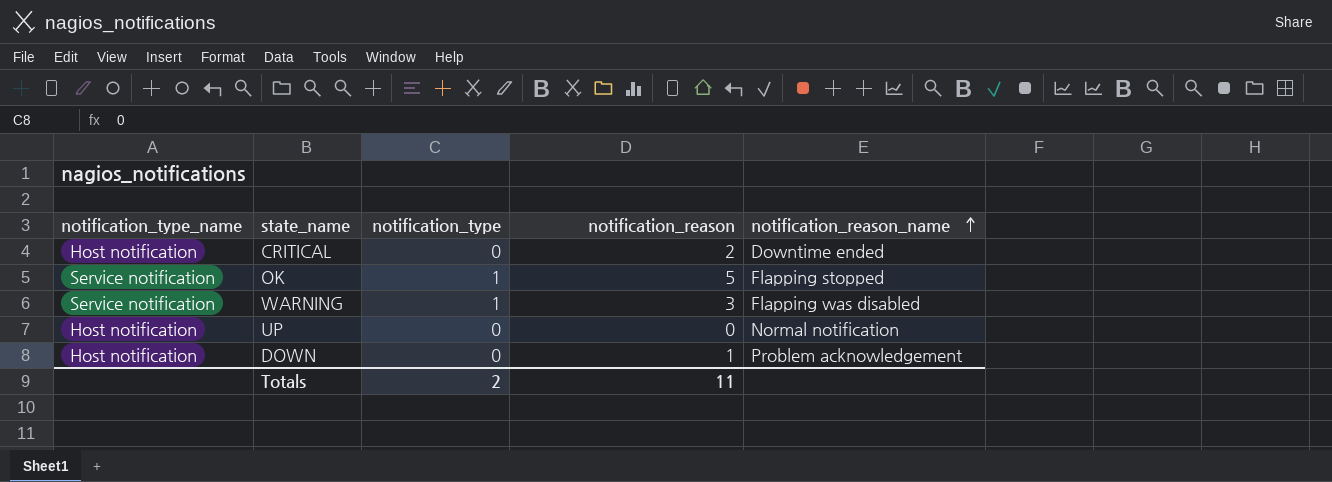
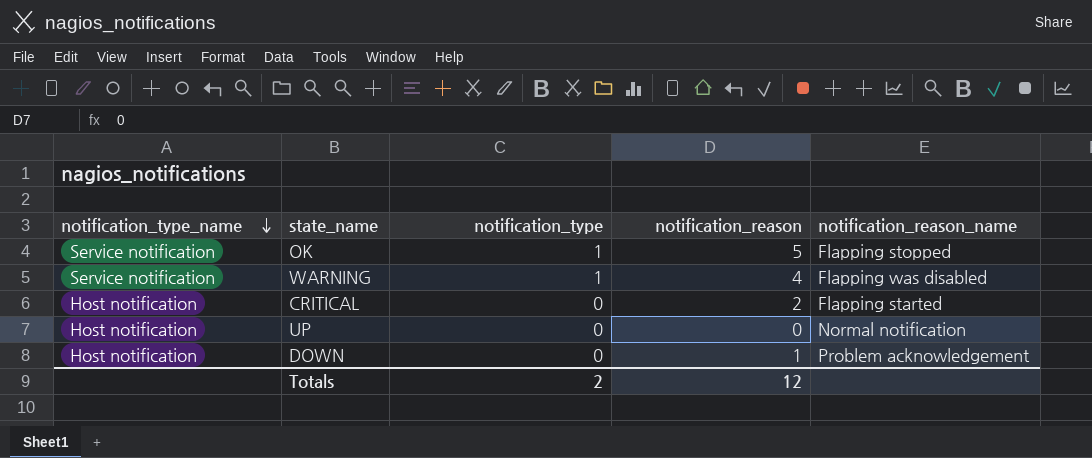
row order: notification_reason_name ascending -> notification_type_name descending
WARNING | notification_reason: 3 -> 4
CRITICAL | notification_reason_name: Downtime ended -> Flapping started
Totals | notification_reason: 11 -> 12

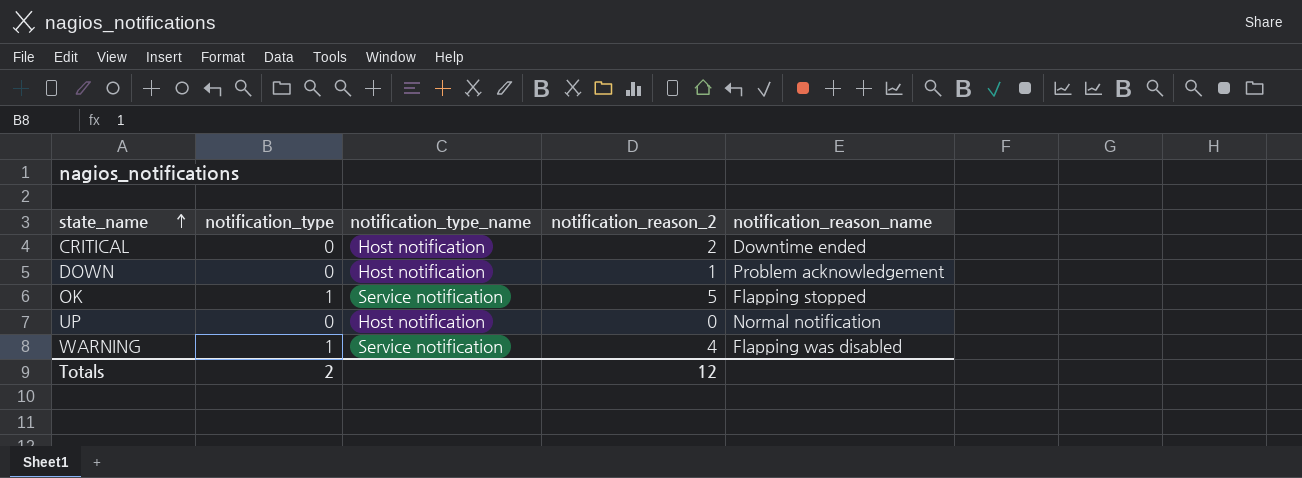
row order: notification_type_name descending -> state_name ascending
column notification_type_name | position: 1 -> 3
column name: notification_reason -> notification_reason_2
CRITICAL | notification_reason_name: Flapping started -> Downtime ended

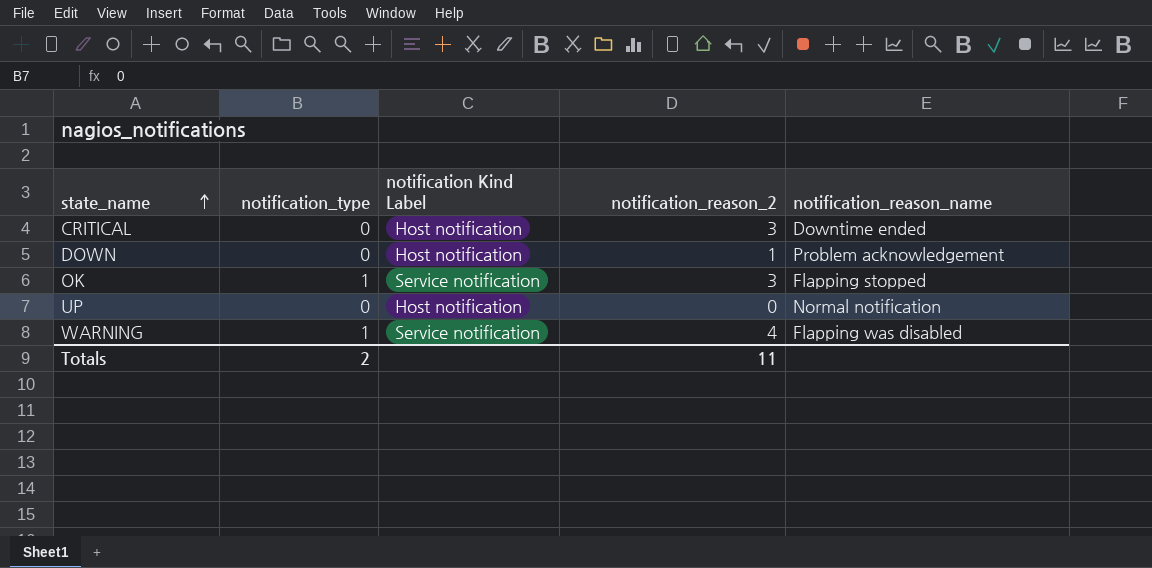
column name: notification_type_name -> notification Kind Label
CRITICAL | notification_reason_2: 2 -> 3
OK | notification_reason_2: 5 -> 3
Totals | notification_reason_2: 12 -> 11

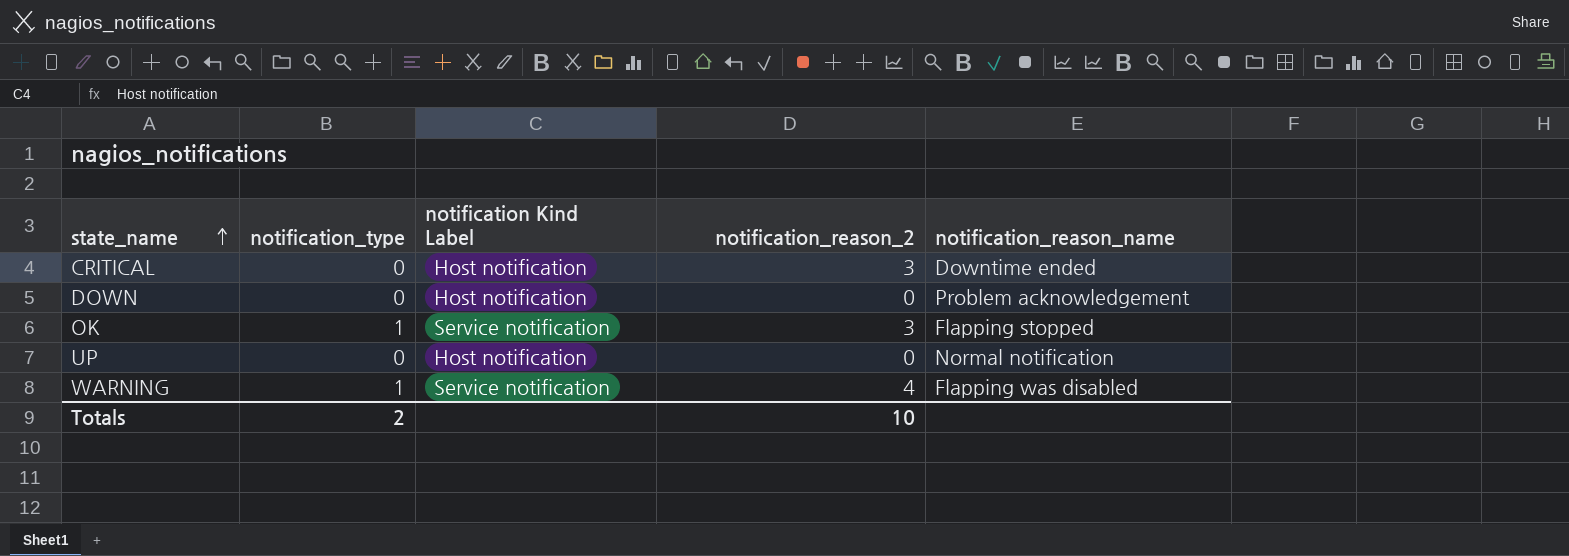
DOWN | notification_reason_2: 1 -> 0
Totals | notification_reason_2: 11 -> 10

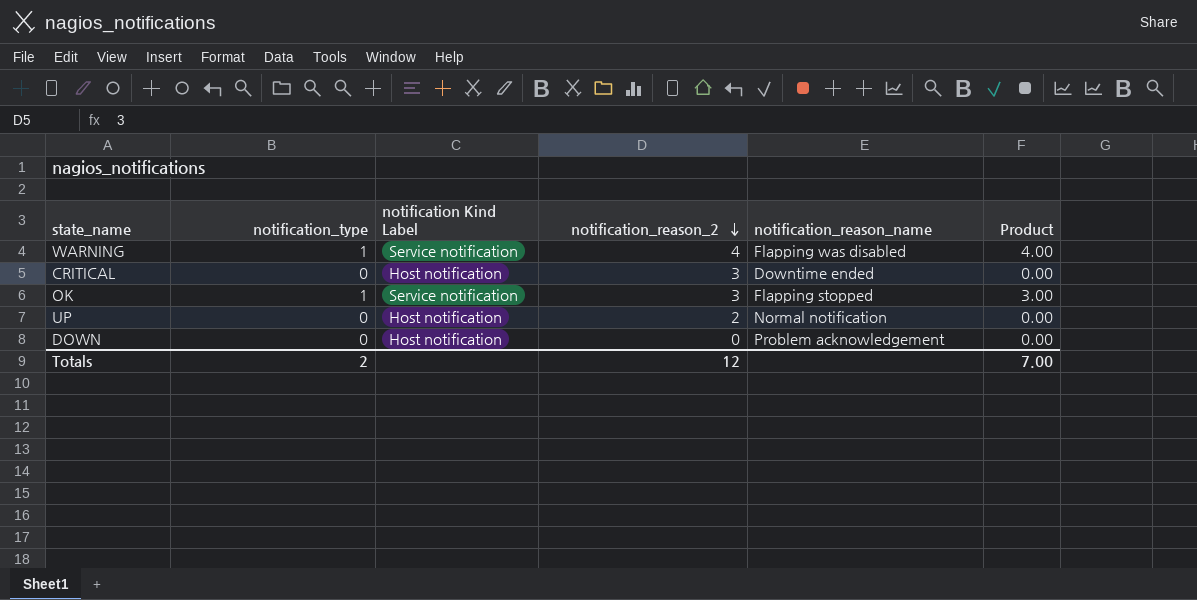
row order: state_name ascending -> notification_reason_2 descending
column Product | formula: none -> [notification_type] * [notification_reason_2]
UP | notification_reason_2: 0 -> 2
Totals | notification_reason_2: 10 -> 12

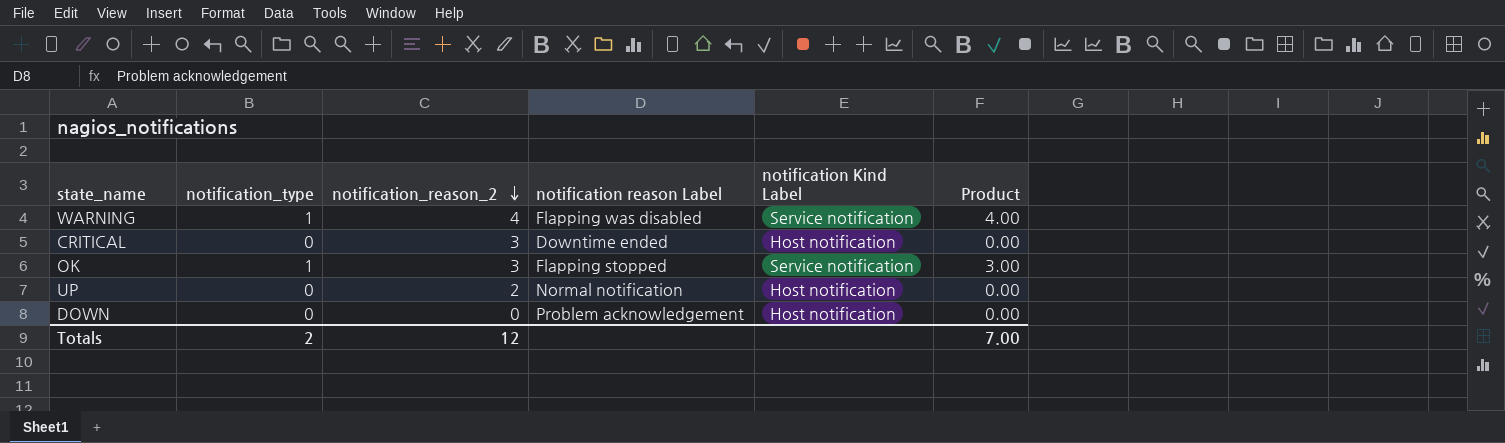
column name: notification_reason_name -> notification reason Label
column notification Kind Label | position: 3 -> 5

